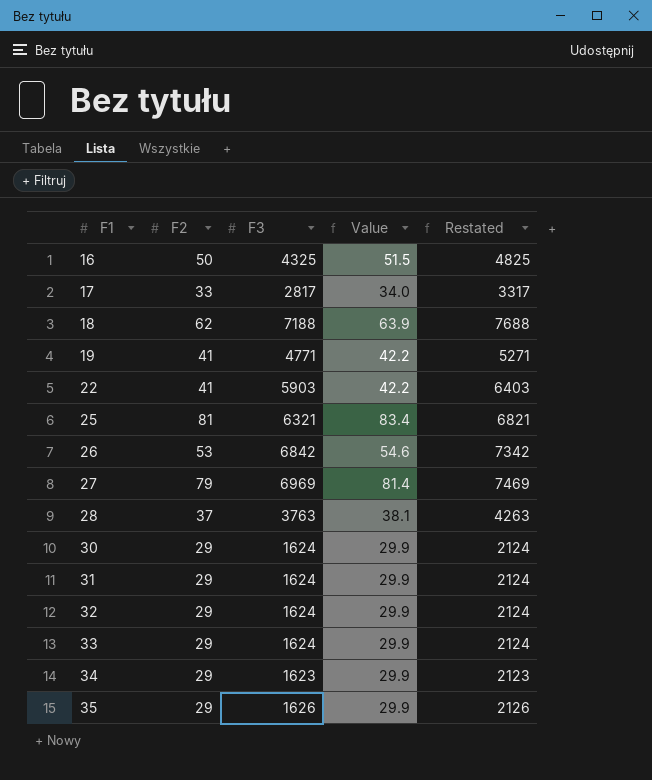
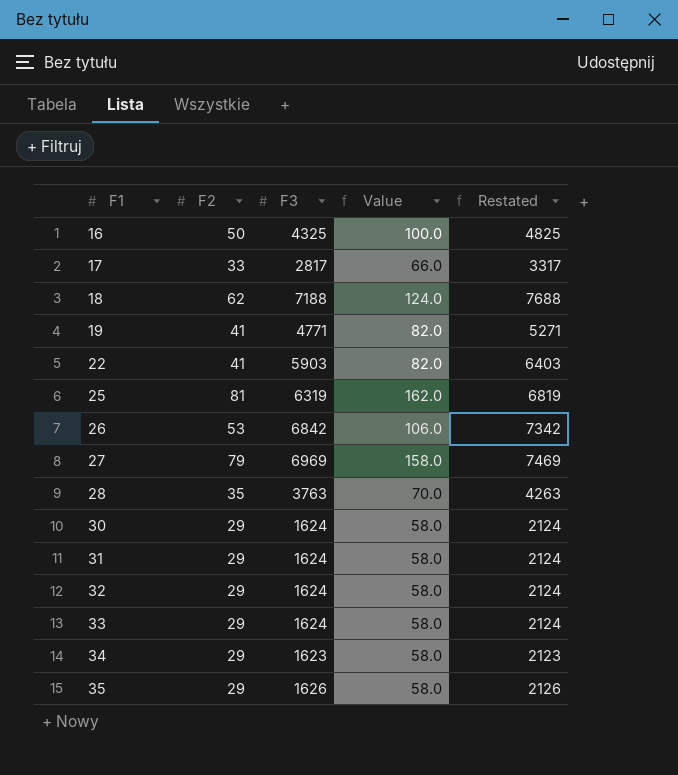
column Value | formula: [F2] * 1.03 -> [F2] * 2
25 | F3: 6321 -> 6319
25 | Restated: 6821 -> 6819
28 | F2: 37 -> 35

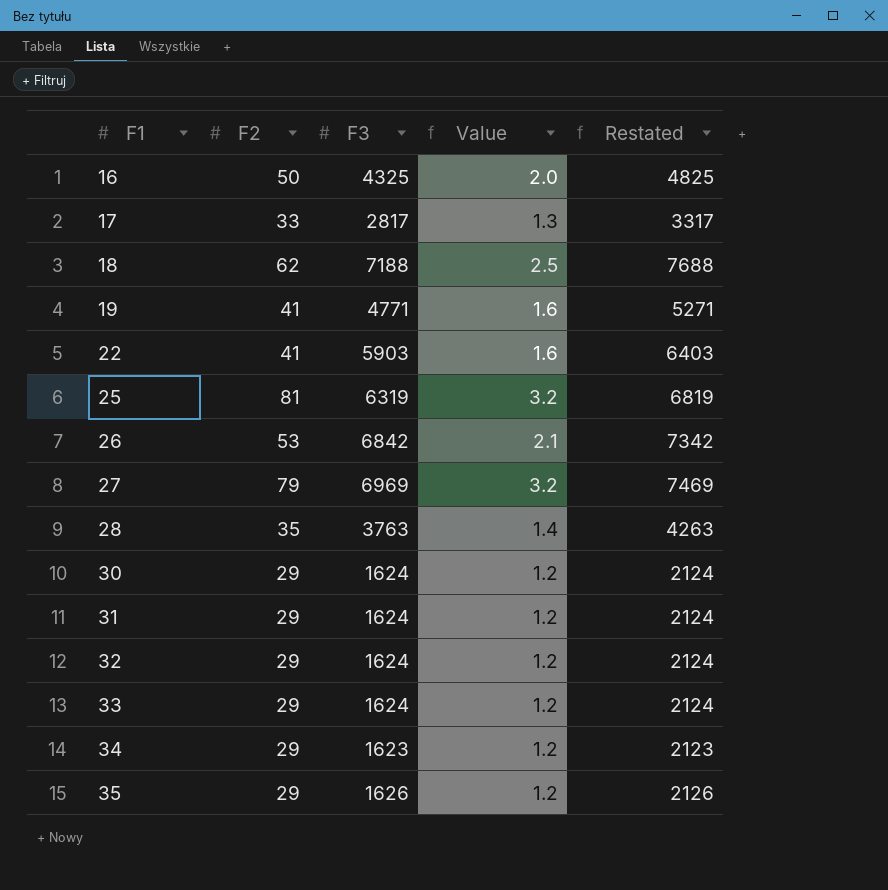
column Value | formula: [F2] * 2 -> [F2] * 0.04

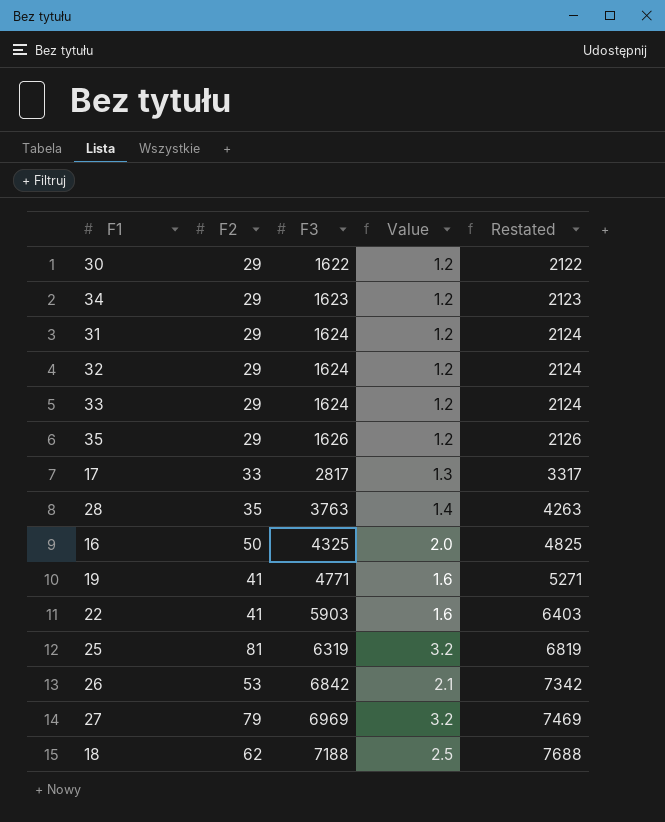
row order: F1 ascending -> F3 ascending
30 | F3: 1624 -> 1622
30 | Restated: 2124 -> 2122

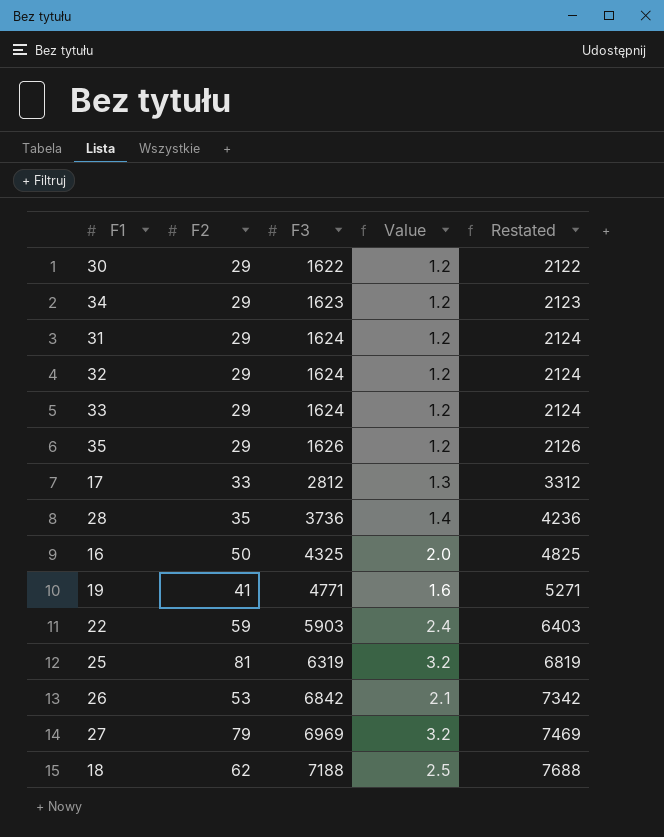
17 | F3: 2817 -> 2812
17 | Restated: 3317 -> 3312
28 | F3: 3763 -> 3736
28 | Restated: 4263 -> 4236
22 | F2: 41 -> 59
22 | Value: 1.6 -> 2.4

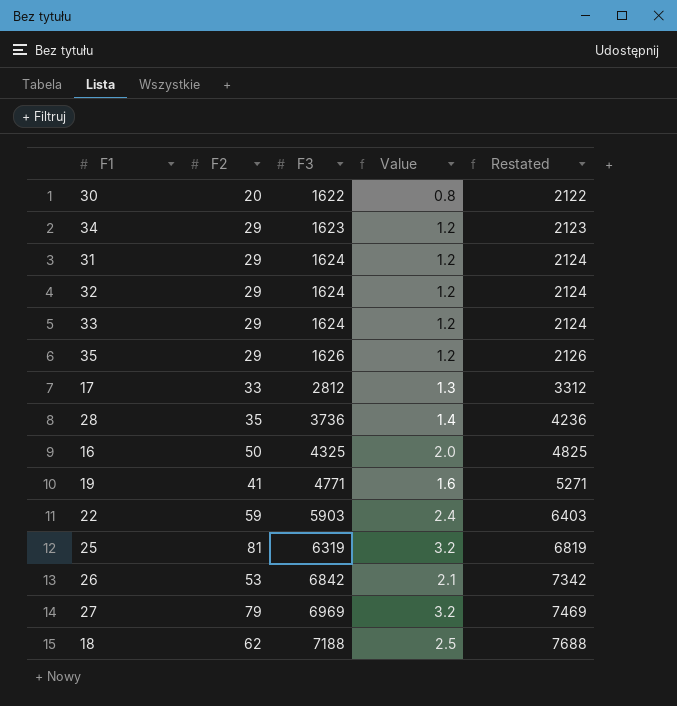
30 | F2: 29 -> 20
30 | Value: 1.2 -> 0.8

